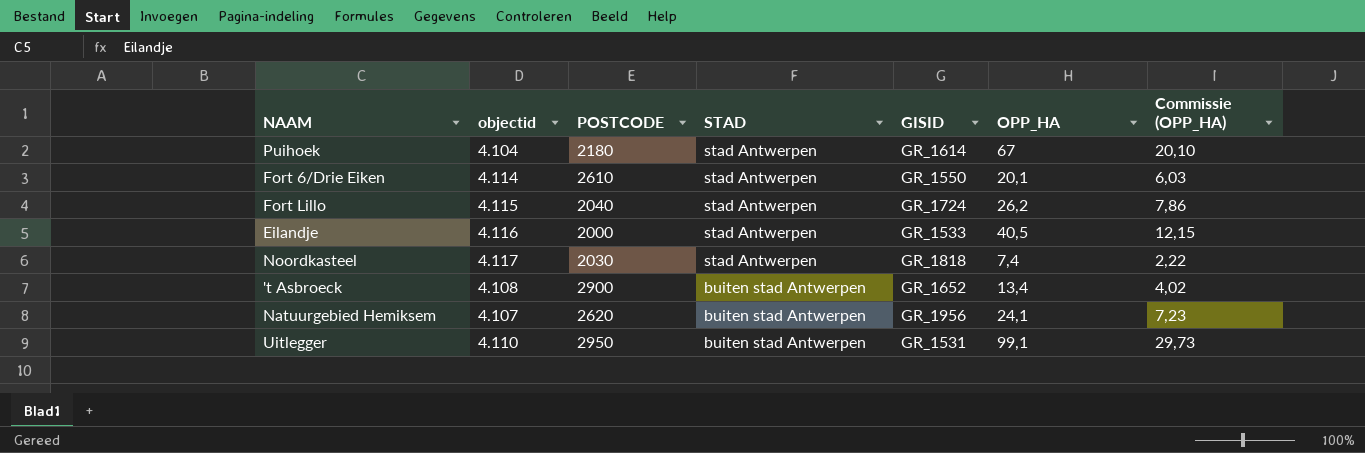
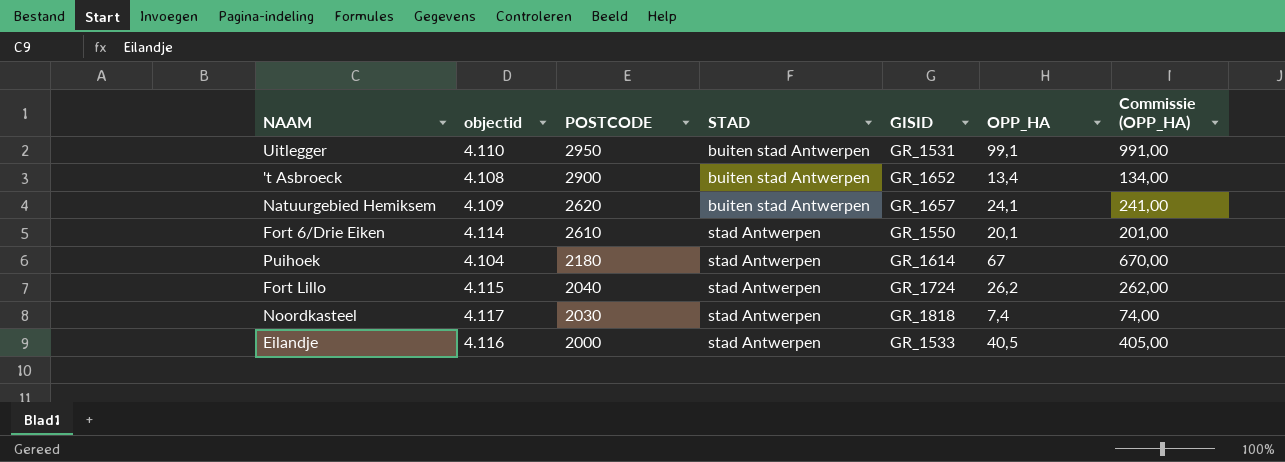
row order: STAD descending -> POSTCODE descending
column Commissie (OPP_HA) | formula: [OPP_HA] * 0,3 -> [OPP_HA] * 10
Natuurgebied Hemiksem | objectid: 4.107 -> 4.109
Natuurgebied Hemiksem | GISID: GR_1956 -> GR_1657

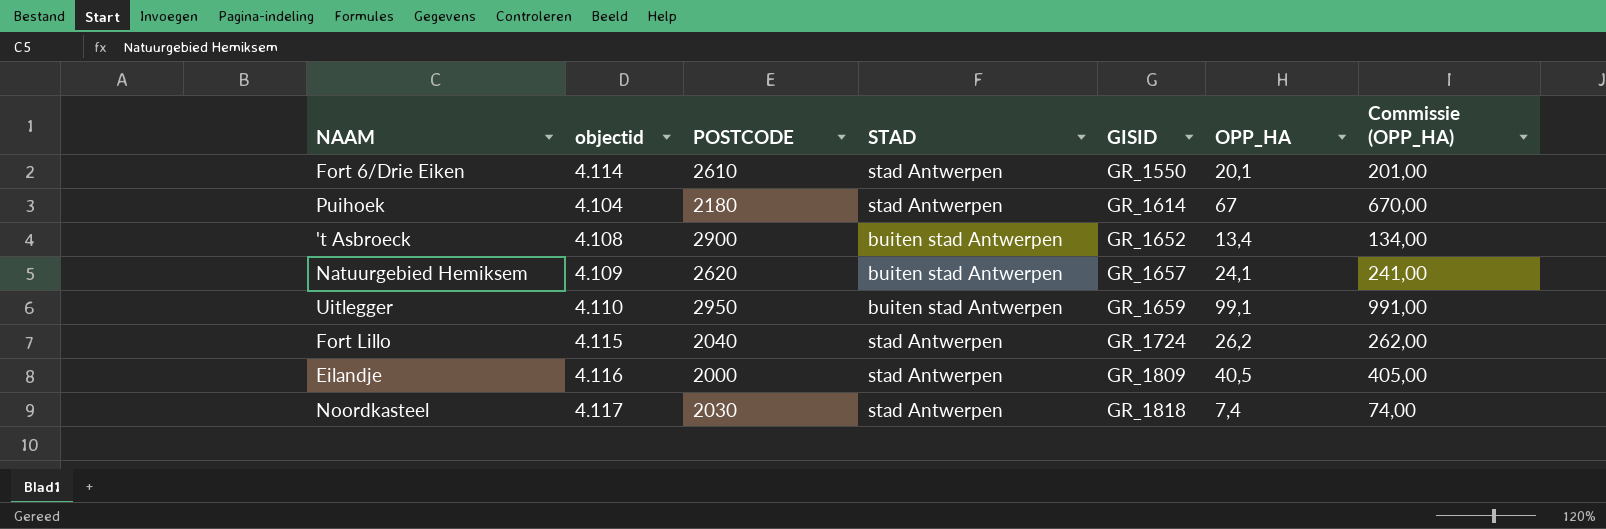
row order: POSTCODE descending -> GISID ascending
Uitlegger | GISID: GR_1531 -> GR_1659
Eilandje | GISID: GR_1533 -> GR_1809

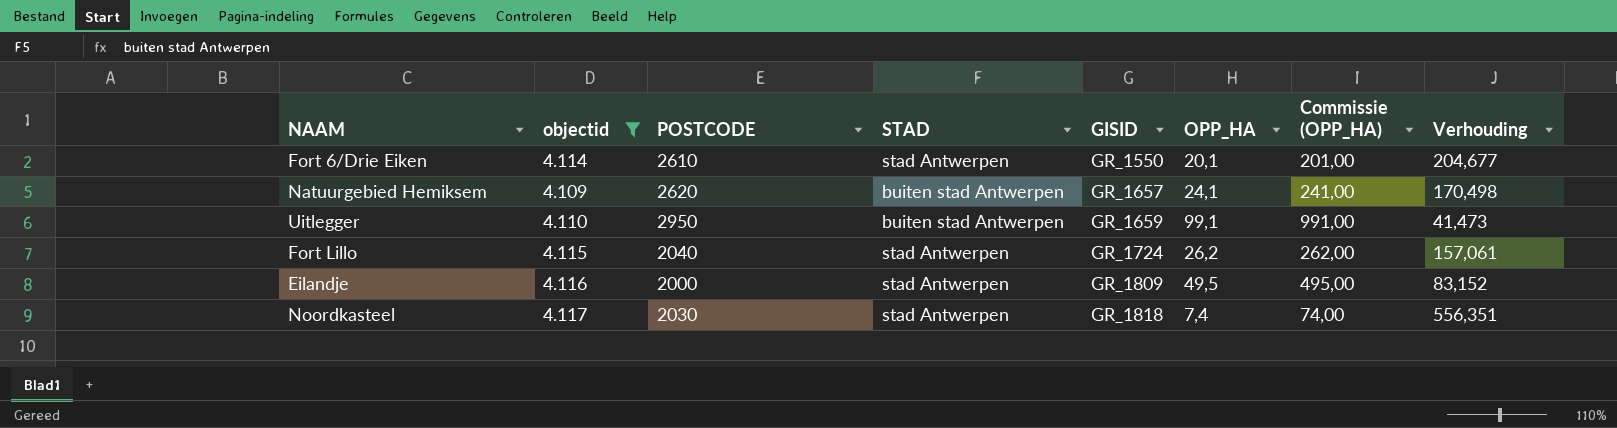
filter: none -> objectid >= 4.109
column Verhouding | formula: none -> [objectid] / [OPP_HA]
Eilandje | OPP_HA: 40,5 -> 49,5
Eilandje | Commissie (OPP_HA): 405,00 -> 495,00

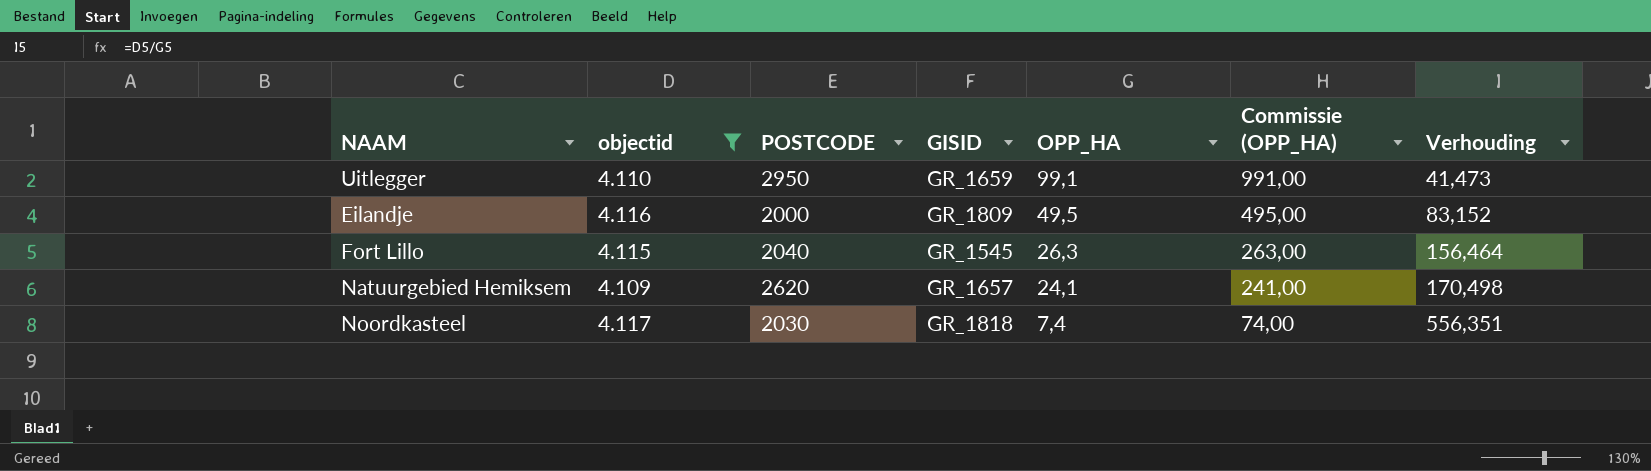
row order: GISID ascending -> OPP_HA descending
column STAD | position: 4 -> none
row Fort 6/Drie Eiken: 4.114 | 2610 | stad Antwerpen | GR_1550 | 20,1 | 201,00 | 204,677 -> none
Fort Lillo | GISID: GR_1724 -> GR_1545
Fort Lillo | OPP_HA: 26,2 -> 26,3
Fort Lillo | Commissie (OPP_HA): 262,00 -> 263,00
Fort Lillo | Verhouding: 157,061 -> 156,464

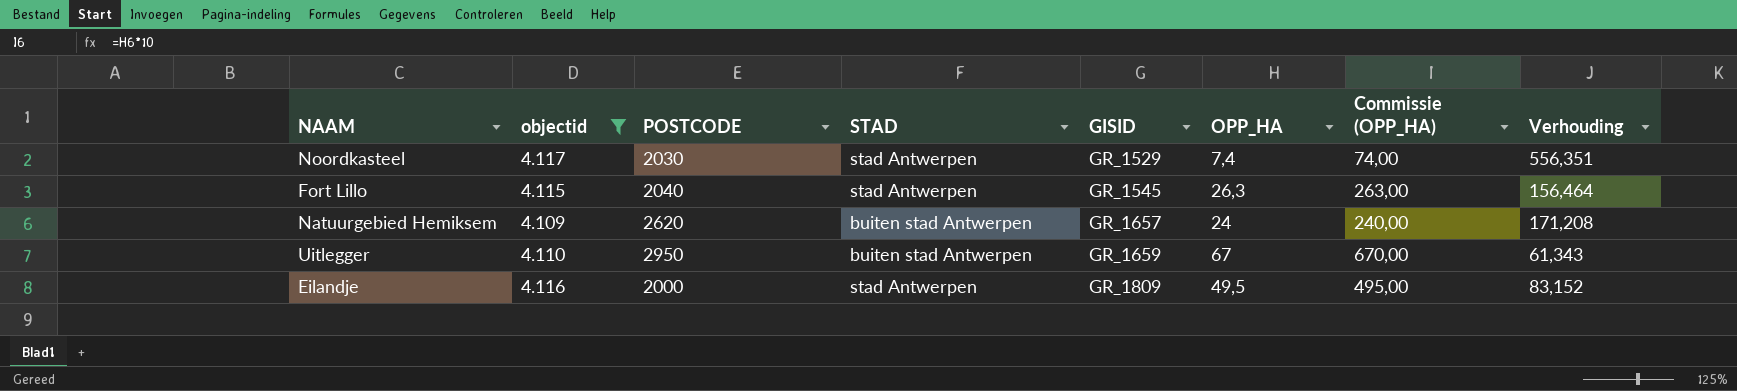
row order: OPP_HA descending -> GISID ascending
column STAD | position: none -> 4
Noordkasteel | GISID: GR_1818 -> GR_1529
Natuurgebied Hemiksem | OPP_HA: 24,1 -> 24
Natuurgebied Hemiksem | Commissie (OPP_HA): 241,00 -> 240,00
Natuurgebied Hemiksem | Verhouding: 170,498 -> 171,208
Uitlegger | OPP_HA: 99,1 -> 67
Uitlegger | Commissie (OPP_HA): 991,00 -> 670,00
Uitlegger | Verhouding: 41,473 -> 61,343

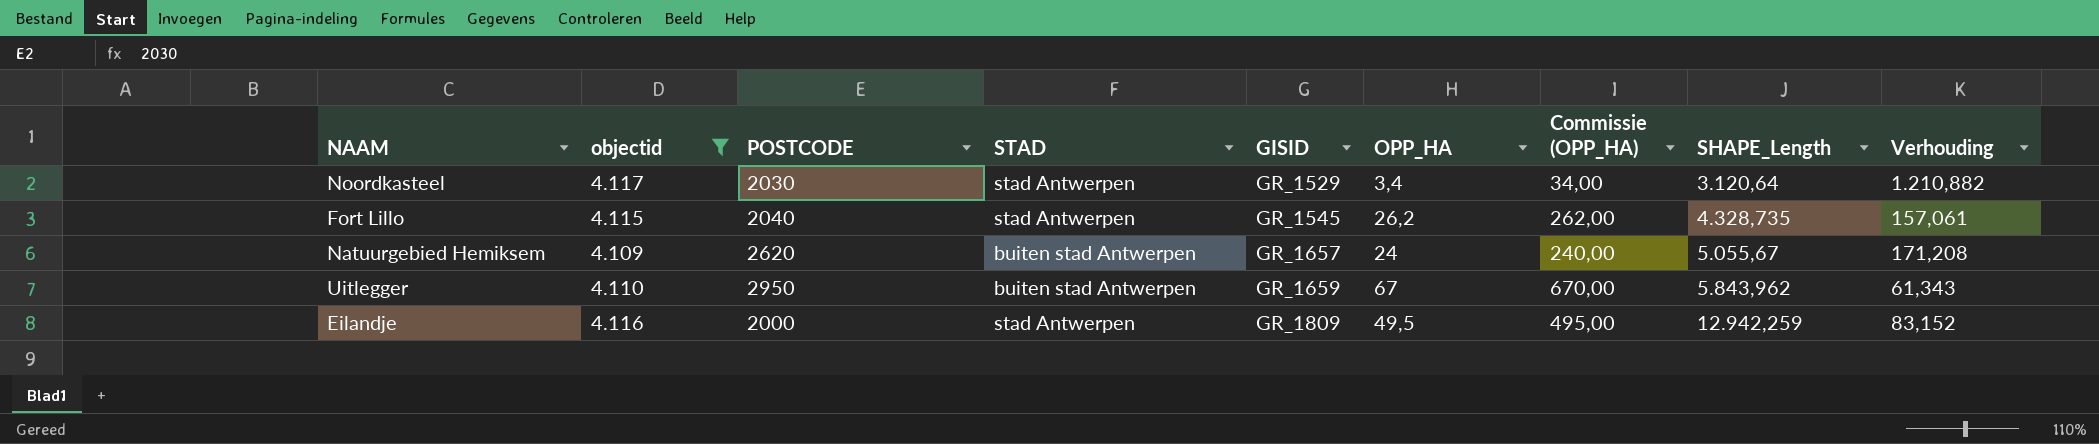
column SHAPE_Length | position: none -> 8
Noordkasteel | OPP_HA: 7,4 -> 3,4
Noordkasteel | Commissie (OPP_HA): 74,00 -> 34,00
Noordkasteel | Verhouding: 556,351 -> 1.210,882
Fort Lillo | OPP_HA: 26,3 -> 26,2
Fort Lillo | Commissie (OPP_HA): 263,00 -> 262,00
Fort Lillo | Verhouding: 156,464 -> 157,061

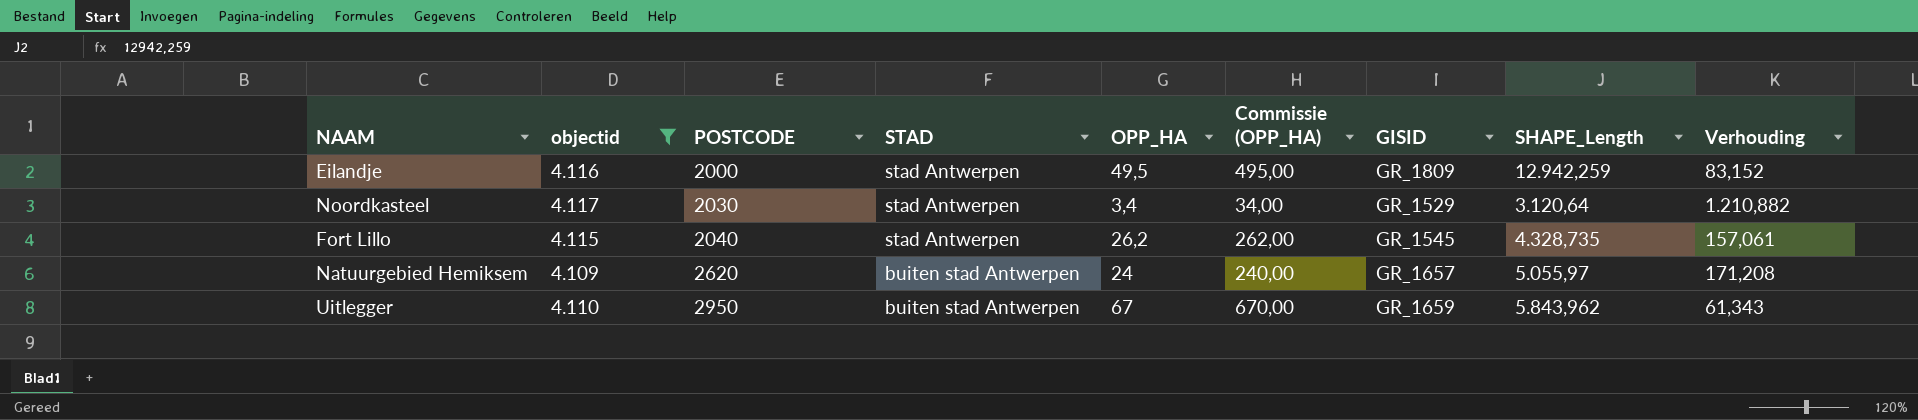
row order: GISID ascending -> POSTCODE ascending
column GISID | position: 5 -> 7
Natuurgebied Hemiksem | SHAPE_Length: 5.055,67 -> 5.055,97

